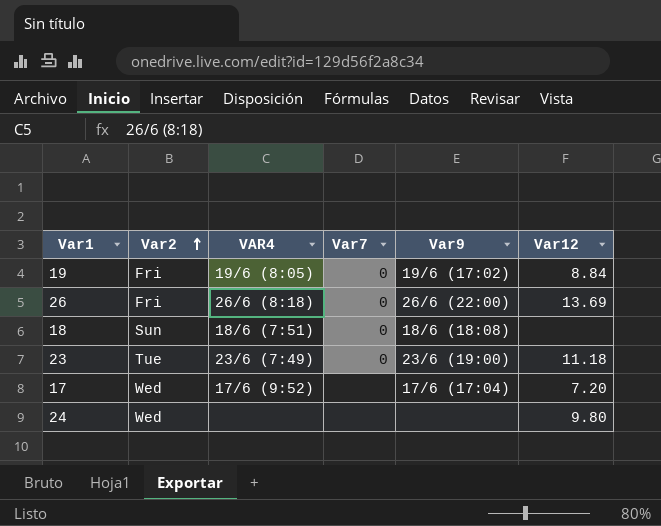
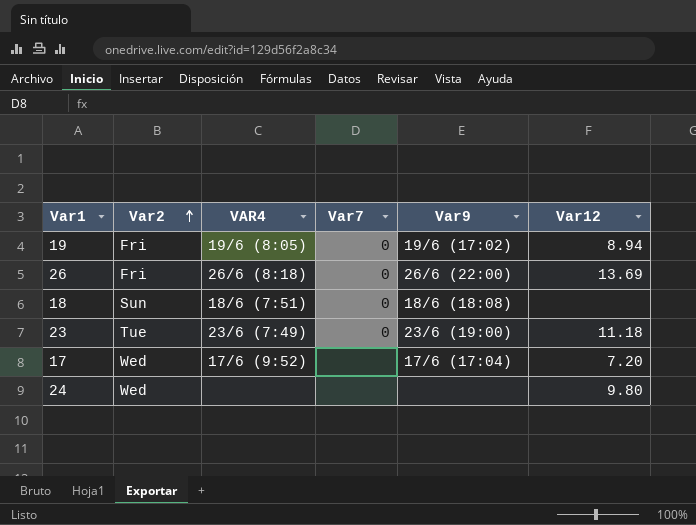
19 | Var12: 8.84 -> 8.94

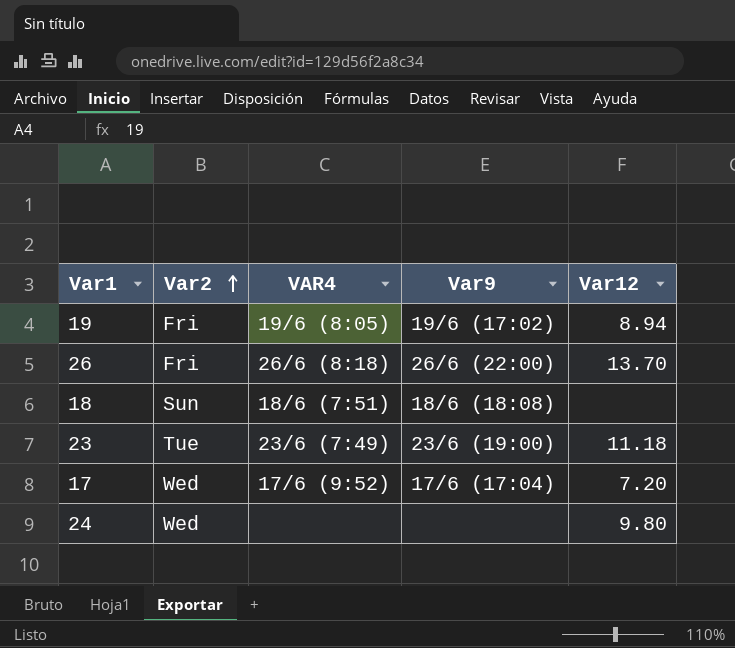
column Var7 | position: 4 -> none
26 | Var12: 13.69 -> 13.70

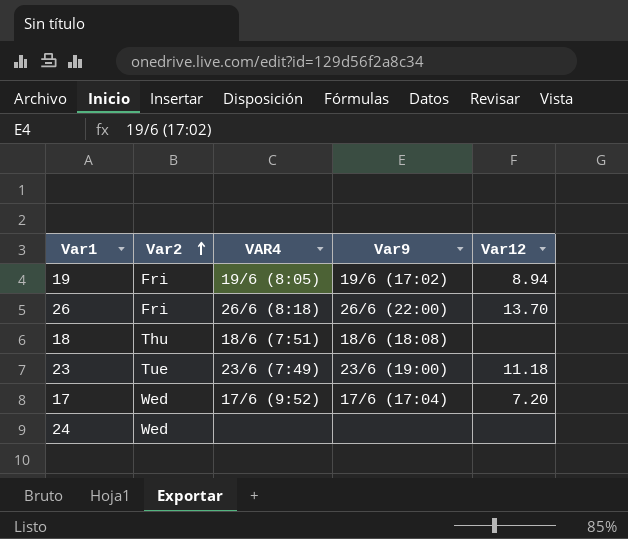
18 | Var2: Sun -> Thu
24 | Var12: 9.80 -> none

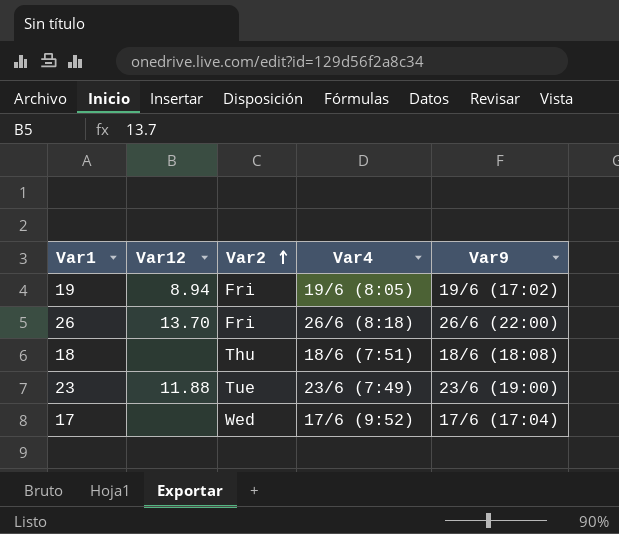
column Var12 | position: 5 -> 2
column name: VAR4 -> Var4
row 24: Wed | none | none | none -> none
23 | Var12: 11.18 -> 11.88
17 | Var12: 7.20 -> none

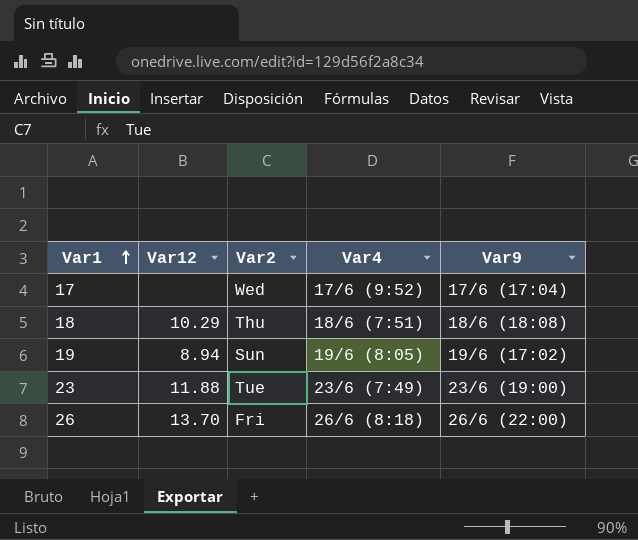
row order: Var2 ascending -> Var1 ascending
18 | Var12: none -> 10.29
19 | Var2: Fri -> Sun

